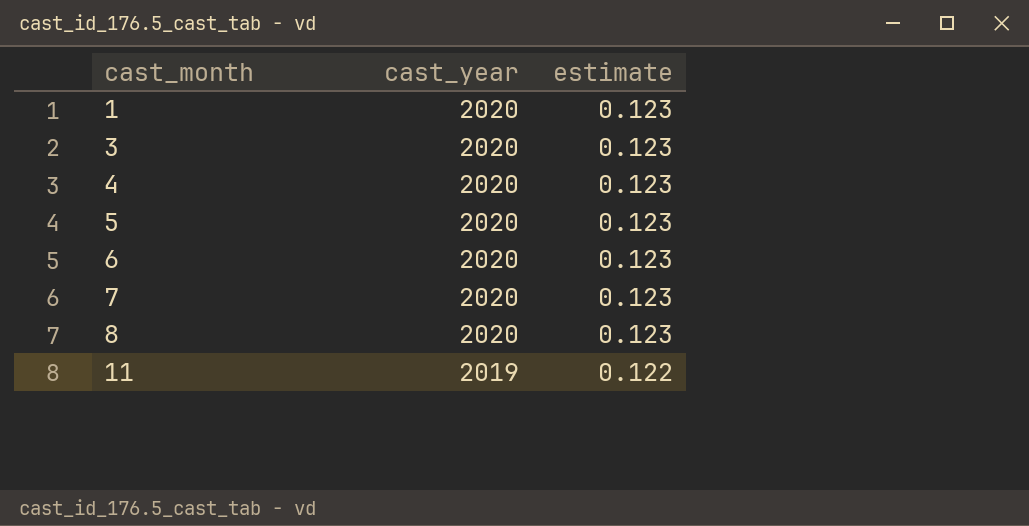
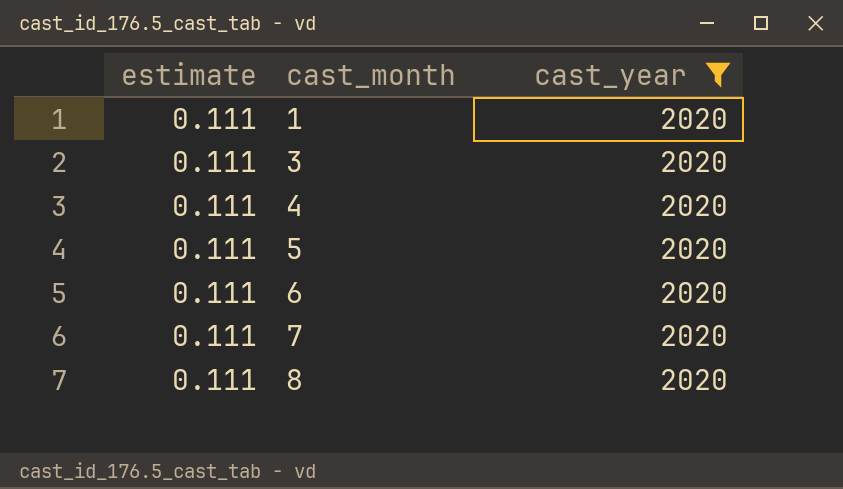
filter: none -> cast_year = 2020
column estimate | position: 3 -> 1
1 | estimate: 0.123 -> 0.111
3 | estimate: 0.123 -> 0.111
4 | estimate: 0.123 -> 0.111
5 | estimate: 0.123 -> 0.111
6 | estimate: 0.123 -> 0.111
7 | estimate: 0.123 -> 0.111
8 | estimate: 0.123 -> 0.111

